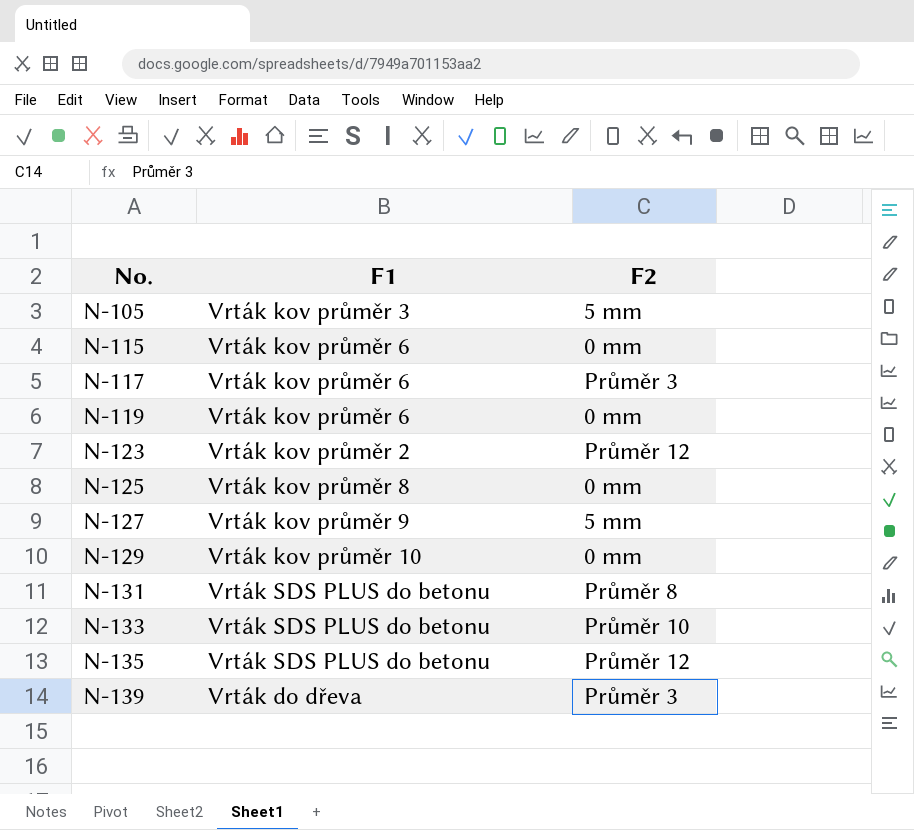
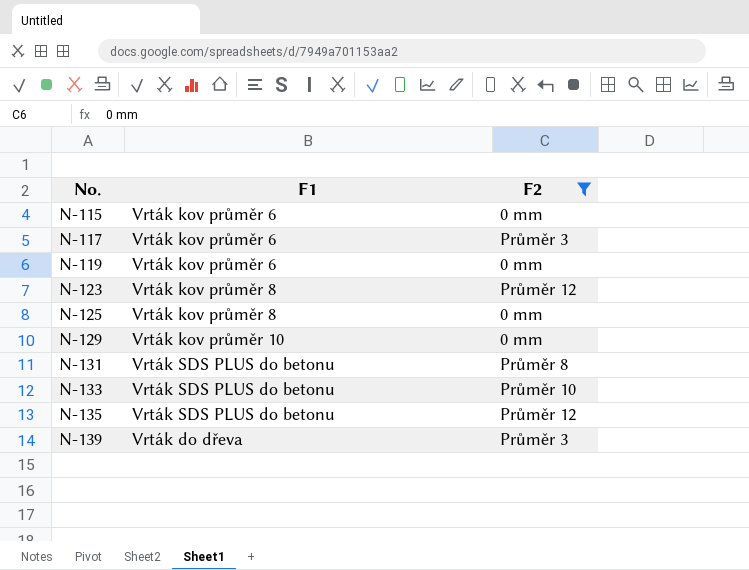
filter: none -> F2 != 5 mm
N-123 | F1: Vrták kov průměr 2 -> Vrták kov průměr 8

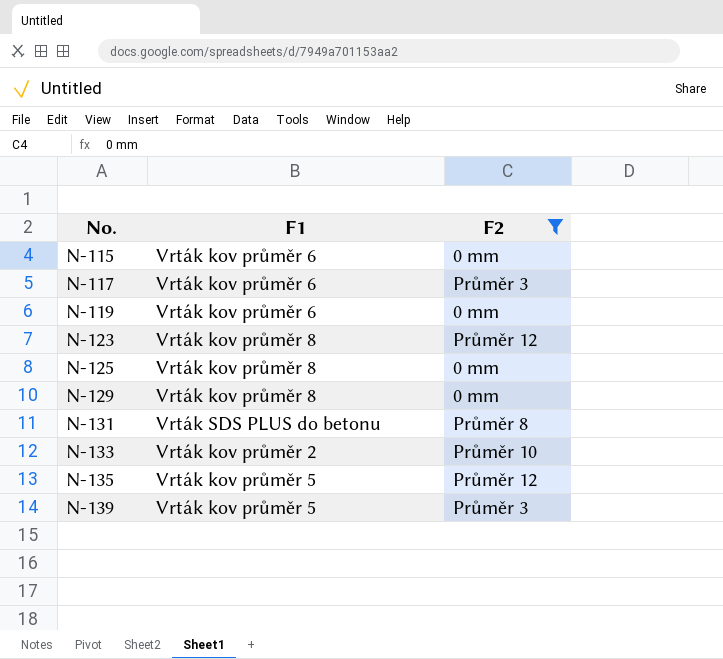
N-129 | F1: Vrták kov průměr 10 -> Vrták kov průměr 8
N-133 | F1: Vrták SDS PLUS do betonu -> Vrták kov průměr 2
N-135 | F1: Vrták SDS PLUS do betonu -> Vrták kov průměr 5
N-139 | F1: Vrták do dřeva -> Vrták kov průměr 5

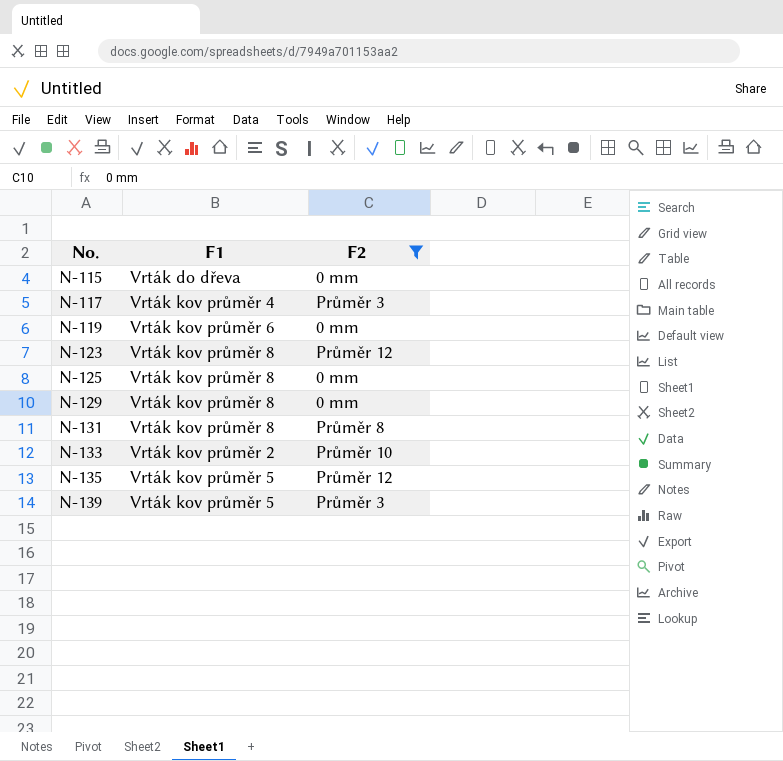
N-115 | F1: Vrták kov průměr 6 -> Vrták do dřeva
N-117 | F1: Vrták kov průměr 6 -> Vrták kov průměr 4
N-131 | F1: Vrták SDS PLUS do betonu -> Vrták kov průměr 8

